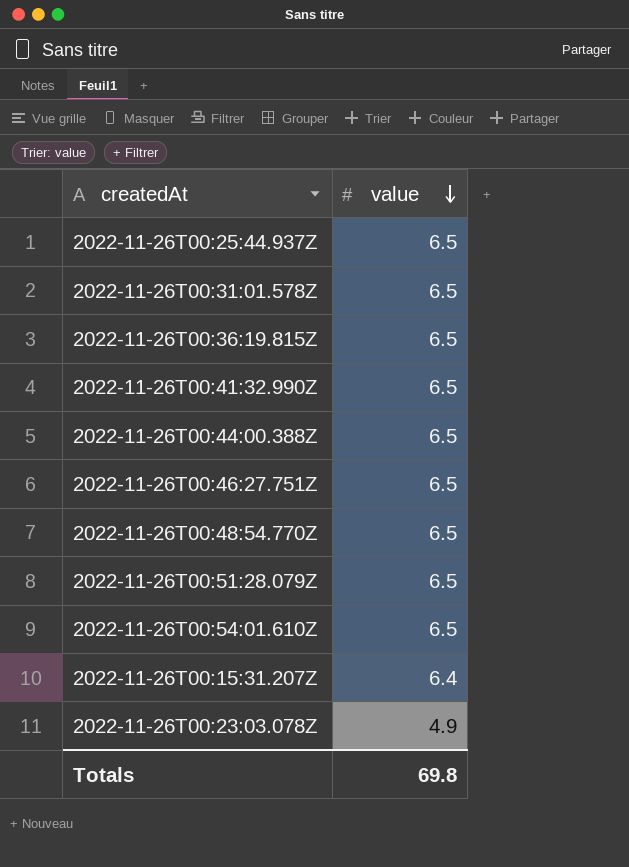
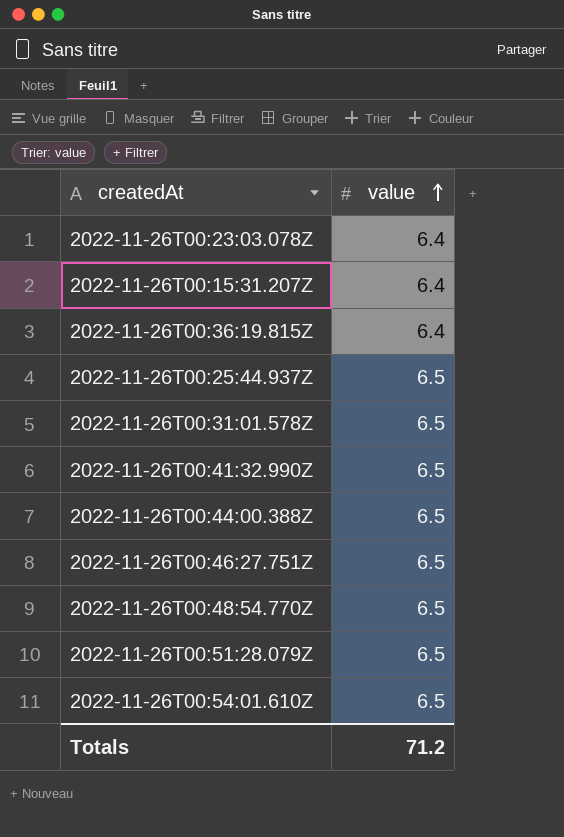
row order: value descending -> value ascending
2022-11-26T00:23:03.078Z | value: 4.9 -> 6.4
2022-11-26T00:36:19.815Z | value: 6.5 -> 6.4
Totals | value: 69.8 -> 71.2

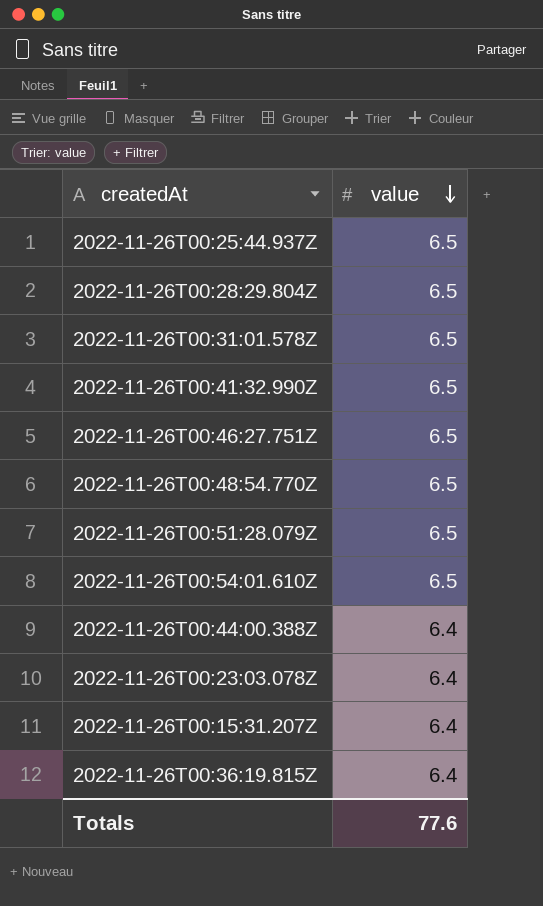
row order: value ascending -> value descending
row 2022-11-26T00:28:29.804Z: none -> 6.5
2022-11-26T00:44:00.388Z | value: 6.5 -> 6.4
Totals | value: 71.2 -> 77.6

